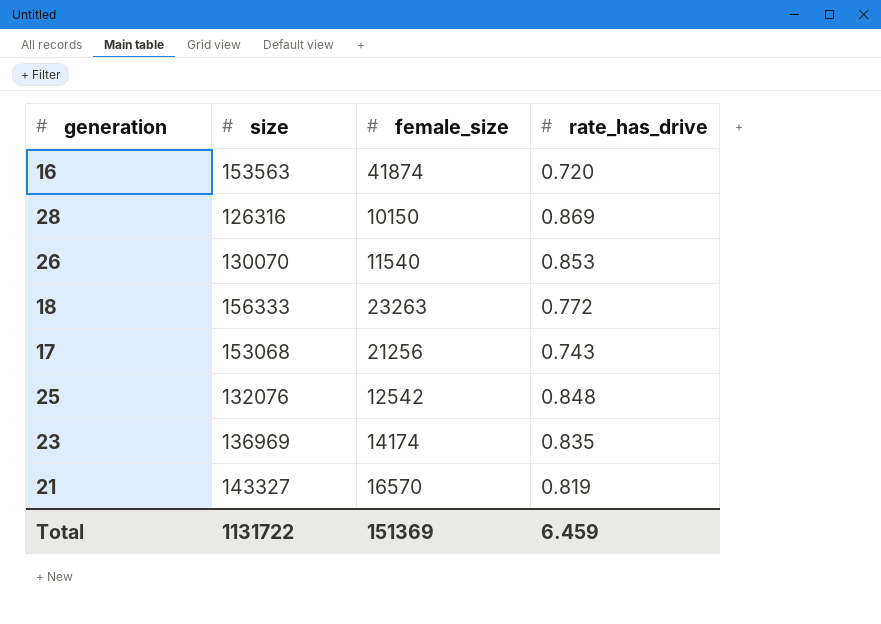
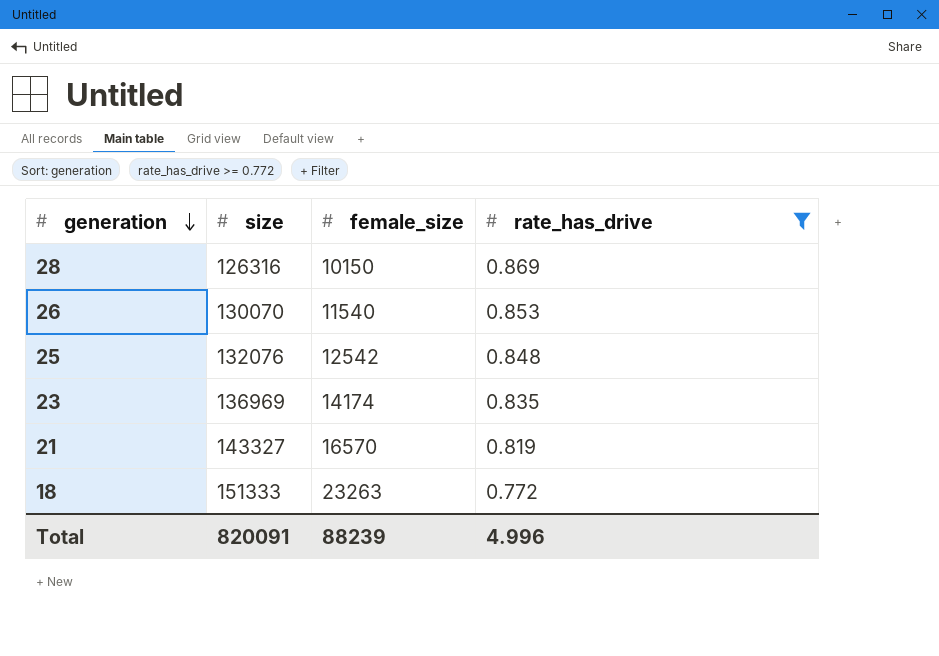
filter: none -> rate_has_drive >= 0.772
row order: none -> generation descending
18 | size: 156333 -> 151333
Total | size: 1131722 -> 820091
Total | female_size: 151369 -> 88239
Total | rate_has_drive: 6.459 -> 4.996

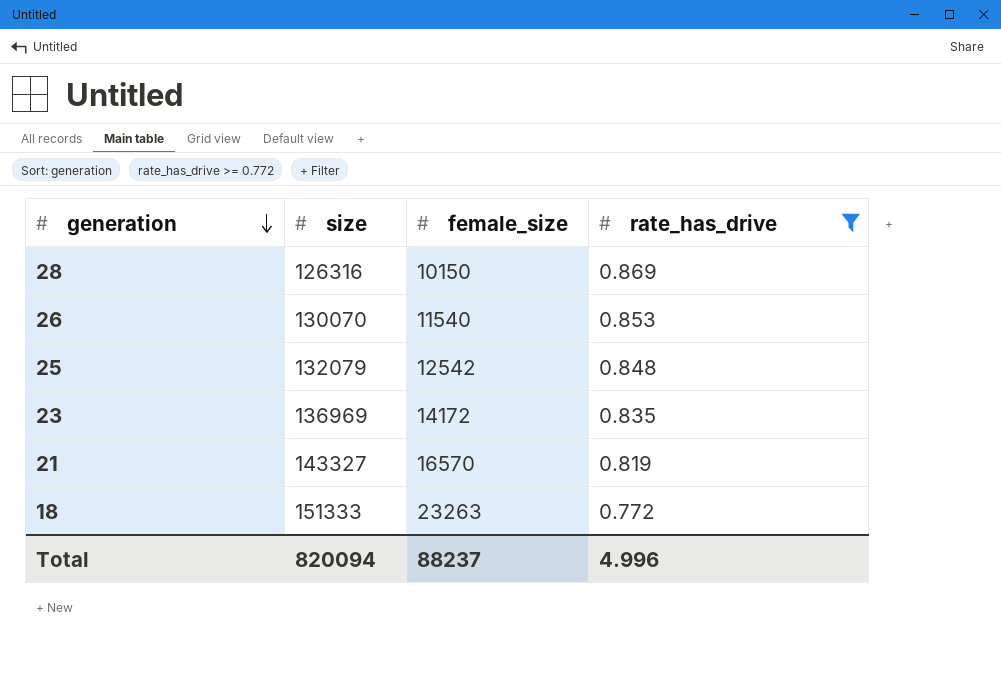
25 | size: 132076 -> 132079
23 | female_size: 14174 -> 14172
Total | size: 820091 -> 820094
Total | female_size: 88239 -> 88237

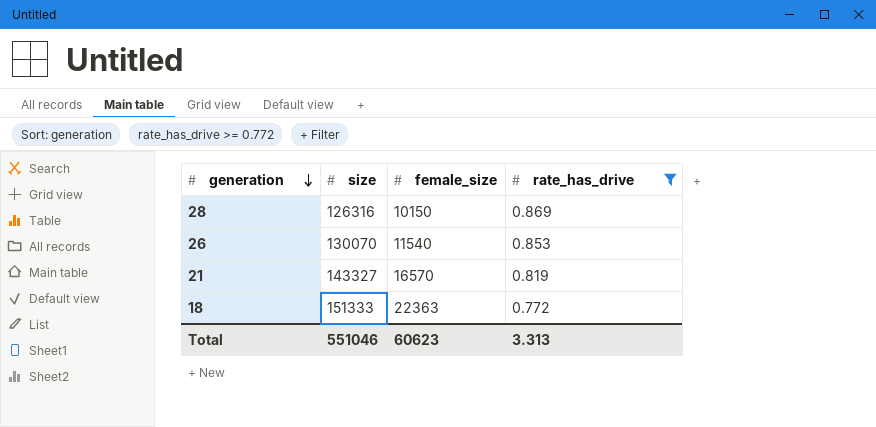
row 25: 132079 | 12542 | 0.848 -> none
row 23: 136969 | 14172 | 0.835 -> none
18 | female_size: 23263 -> 22363
Total | size: 820094 -> 551046
Total | female_size: 88237 -> 60623
Total | rate_has_drive: 4.996 -> 3.313

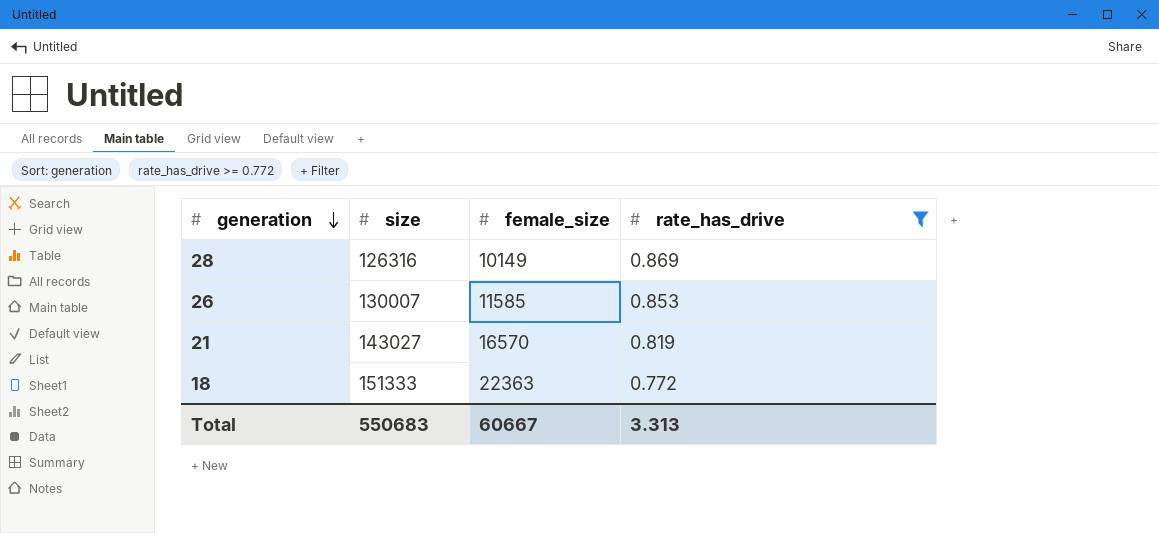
28 | female_size: 10150 -> 10149
26 | size: 130070 -> 130007
26 | female_size: 11540 -> 11585
21 | size: 143327 -> 143027
Total | size: 551046 -> 550683
Total | female_size: 60623 -> 60667

